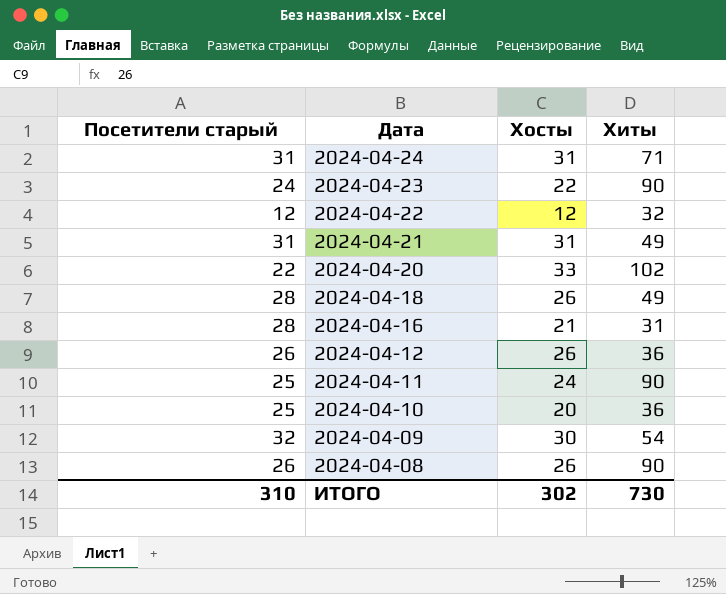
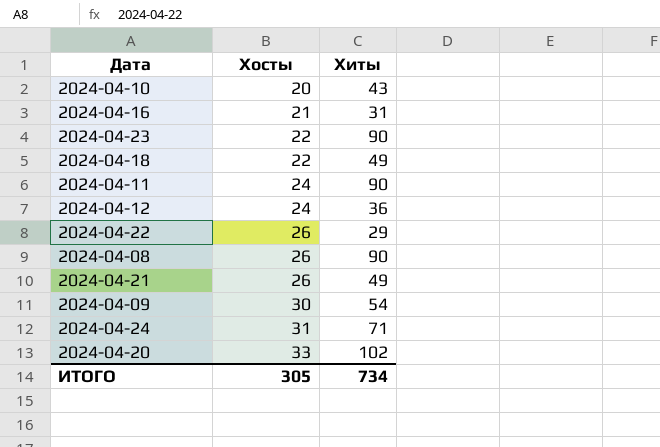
row order: Дата descending -> Хосты ascending
column Посетители старый | position: 1 -> none
2024-04-10 | Хиты: 36 -> 43
2024-04-18 | Хосты: 26 -> 22
2024-04-12 | Хосты: 26 -> 24
2024-04-22 | Хосты: 12 -> 26
2024-04-22 | Хиты: 32 -> 29
2024-04-21 | Хосты: 31 -> 26
ИТОГО | Хосты: 302 -> 305
ИТОГО | Хиты: 730 -> 734

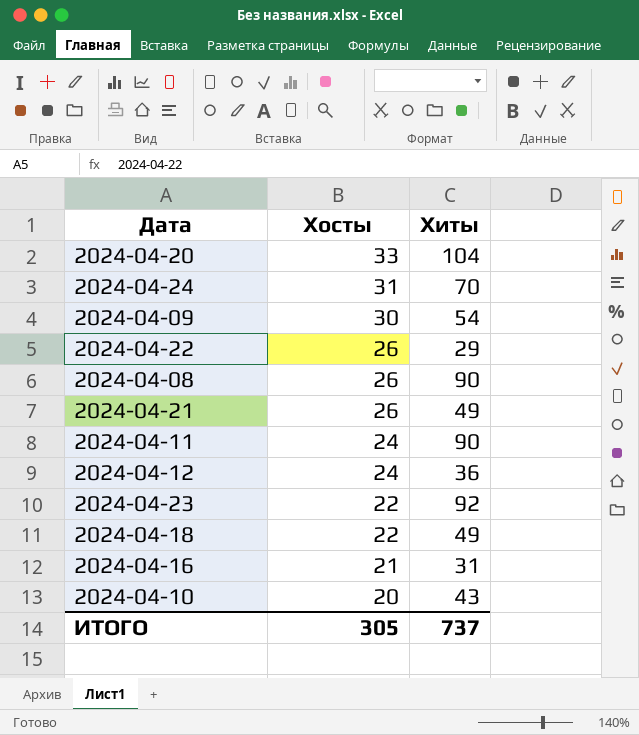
row order: Хосты ascending -> Хосты descending
2024-04-20 | Хиты: 102 -> 104
2024-04-24 | Хиты: 71 -> 70
2024-04-23 | Хиты: 90 -> 92
ИТОГО | Хиты: 734 -> 737

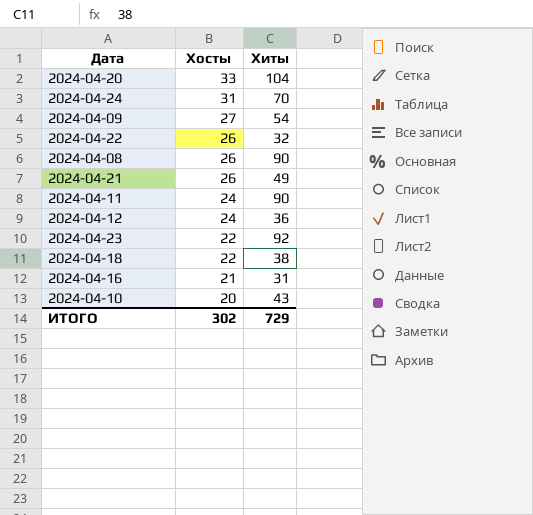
2024-04-09 | Хосты: 30 -> 27
2024-04-22 | Хиты: 29 -> 32
2024-04-18 | Хиты: 49 -> 38
ИТОГО | Хосты: 305 -> 302
ИТОГО | Хиты: 737 -> 729

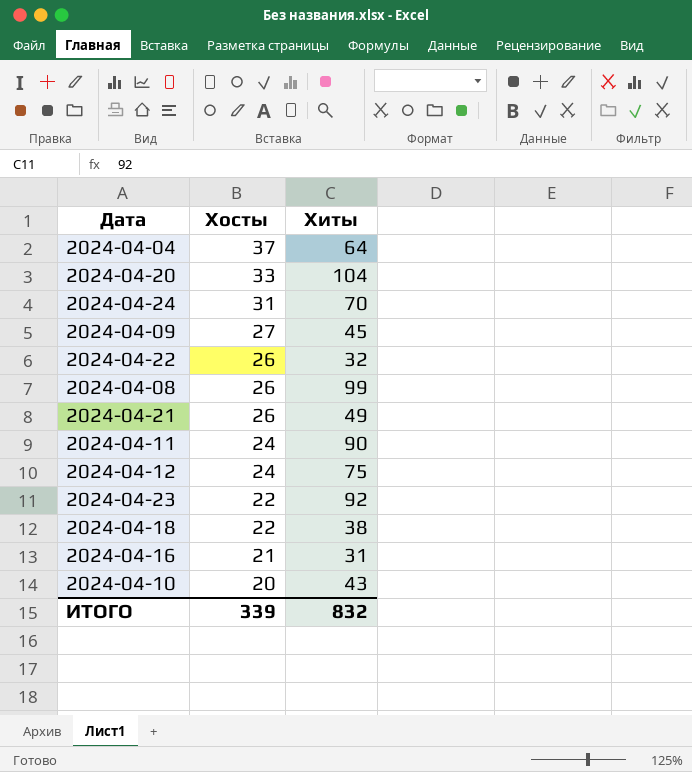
row 2024-04-04: none -> 37 | 64
2024-04-09 | Хиты: 54 -> 45
2024-04-08 | Хиты: 90 -> 99
2024-04-12 | Хиты: 36 -> 75
ИТОГО | Хосты: 302 -> 339
ИТОГО | Хиты: 729 -> 832

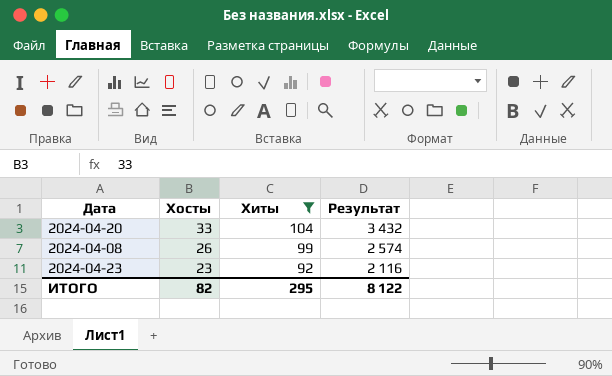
filter: none -> Хиты >= 92
column Результат | formula: none -> [Хосты] * [Хиты]
2024-04-23 | Хосты: 22 -> 23
ИТОГО | Хосты: 339 -> 82
ИТОГО | Хиты: 832 -> 295

